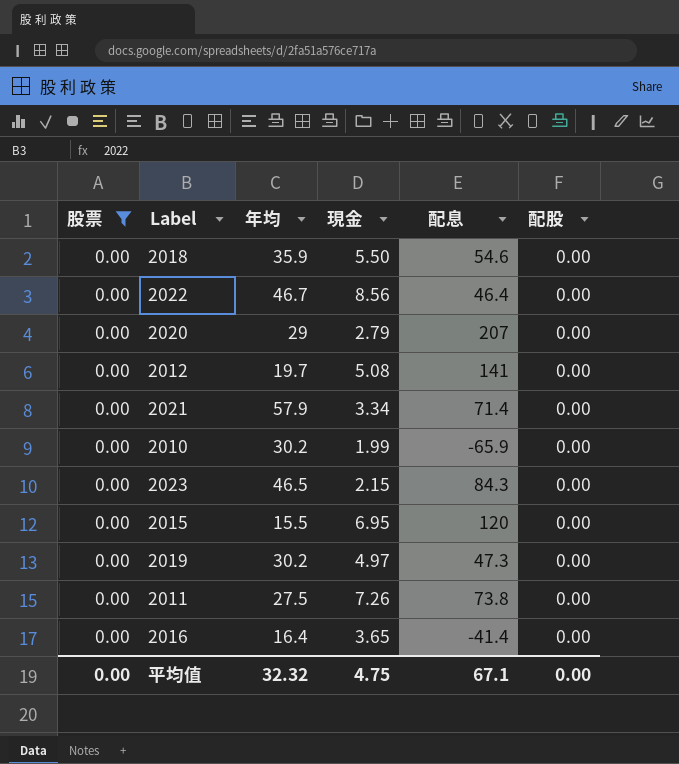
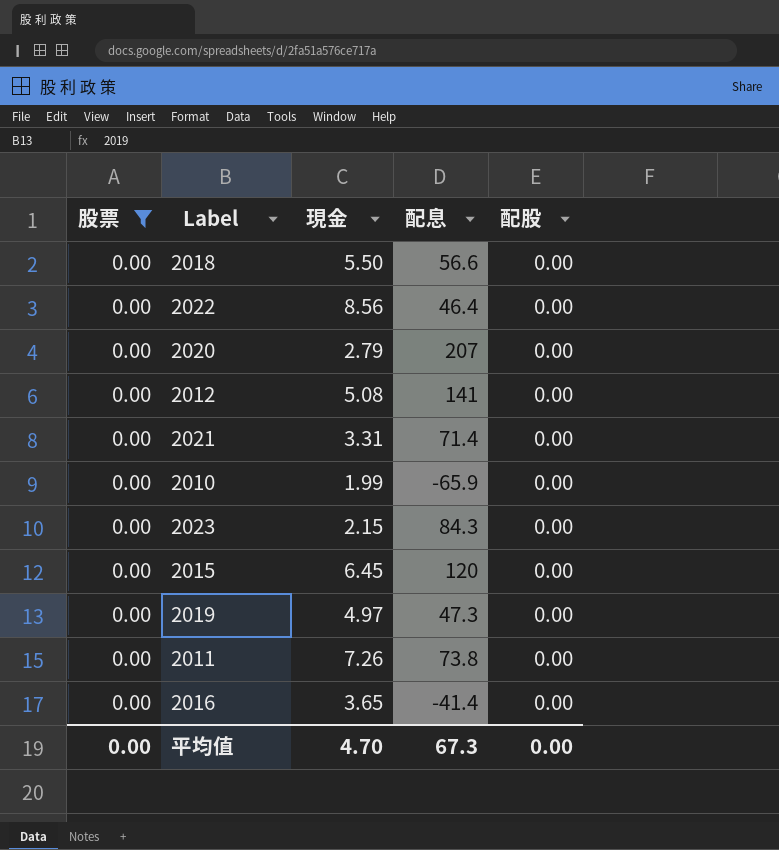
column 年均 | position: 3 -> none
2018 | 配息: 54.6 -> 56.6
2021 | 現金: 3.34 -> 3.31
2015 | 現金: 6.95 -> 6.45
平均值 | 現金: 4.75 -> 4.70
平均值 | 配息: 67.1 -> 67.3

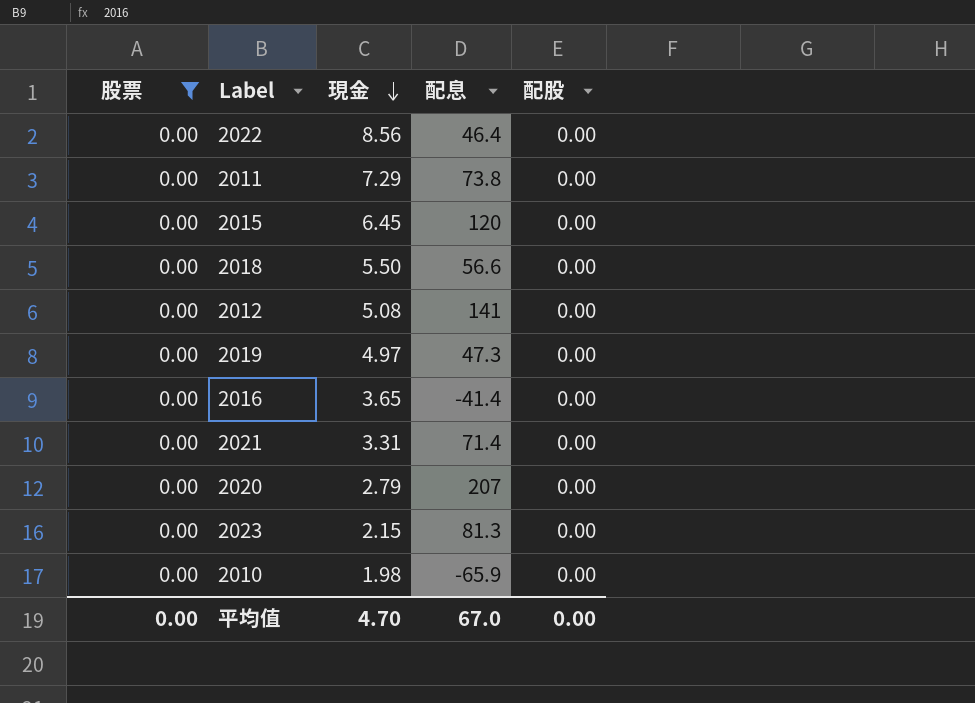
row order: none -> 現金 descending
2011 | 現金: 7.26 -> 7.29
2023 | 配息: 84.3 -> 81.3
2010 | 現金: 1.99 -> 1.98
平均值 | 配息: 67.3 -> 67.0

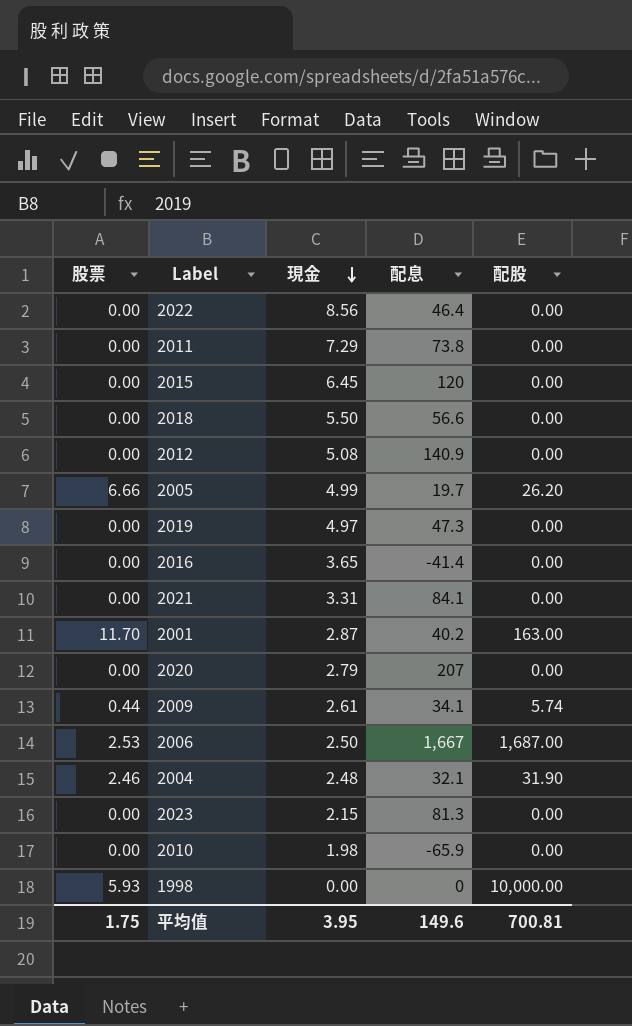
filter: 股票 = 0.00 -> none
2012 | 配息: 141 -> 140.9
2021 | 配息: 71.4 -> 84.1
平均值 | 股票: 0.00 -> 1.75
平均值 | 現金: 4.70 -> 3.95
平均值 | 配息: 67.0 -> 149.6
平均值 | 配股: 0.00 -> 700.81

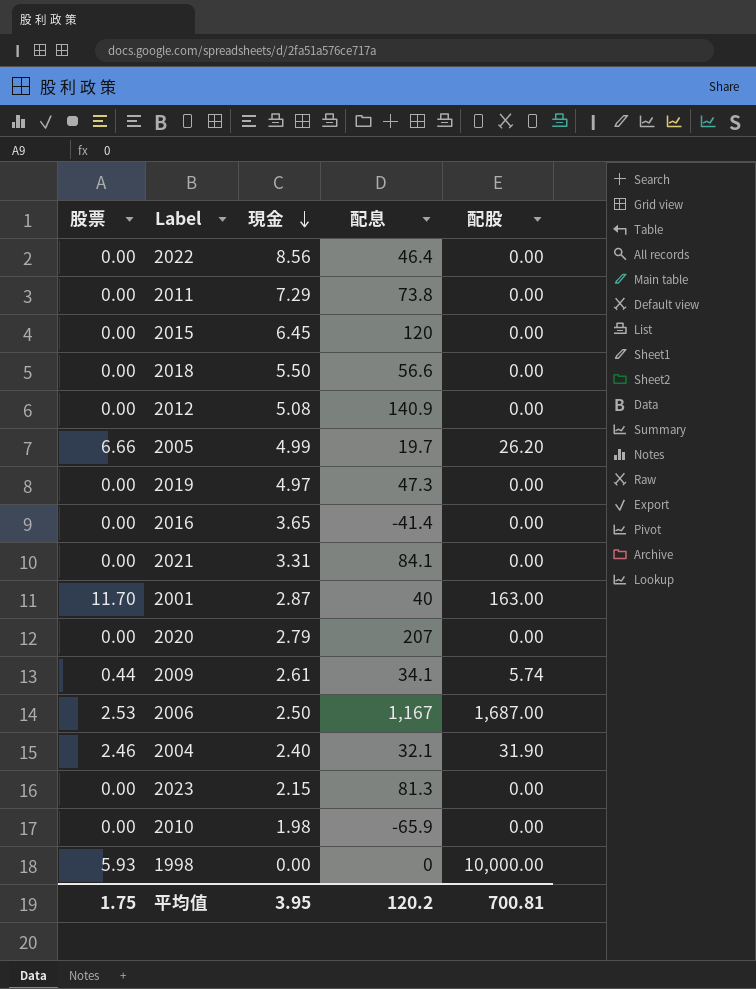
2001 | 配息: 40.2 -> 40
2006 | 配息: 1,667 -> 1,167
2004 | 現金: 2.48 -> 2.40
平均值 | 配息: 149.6 -> 120.2

